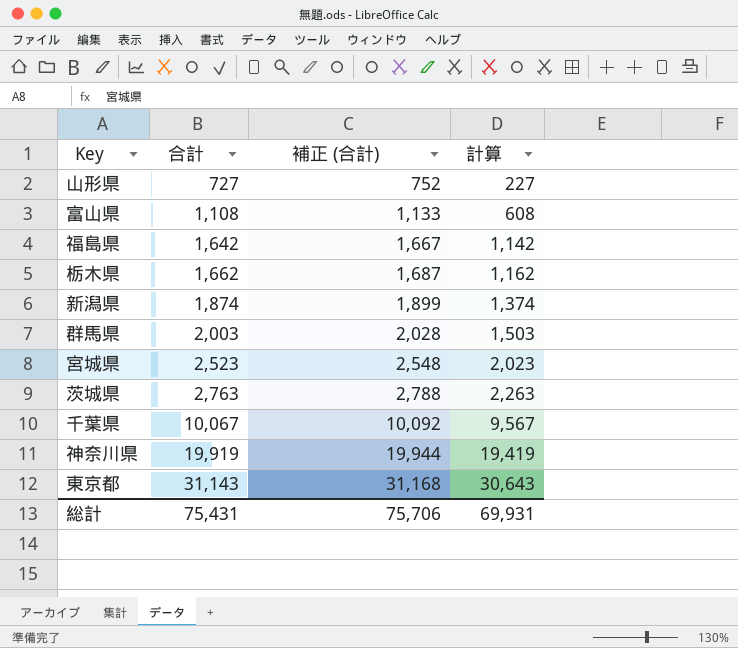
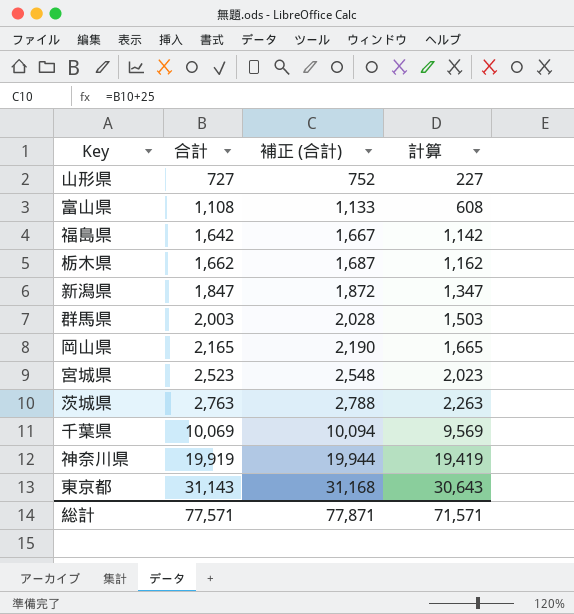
新潟県 | 合計: 1,874 -> 1,847
新潟県 | 補正 (合計): 1,899 -> 1,872
新潟県 | 計算: 1,374 -> 1,347
row 岡山県: none -> 2,165 | 2,190 | 1,665
千葉県 | 合計: 10,067 -> 10,069
千葉県 | 補正 (合計): 10,092 -> 10,094
千葉県 | 計算: 9,567 -> 9,569
総計 | 合計: 75,431 -> 77,571
総計 | 補正 (合計): 75,706 -> 77,871
総計 | 計算: 69,931 -> 71,571

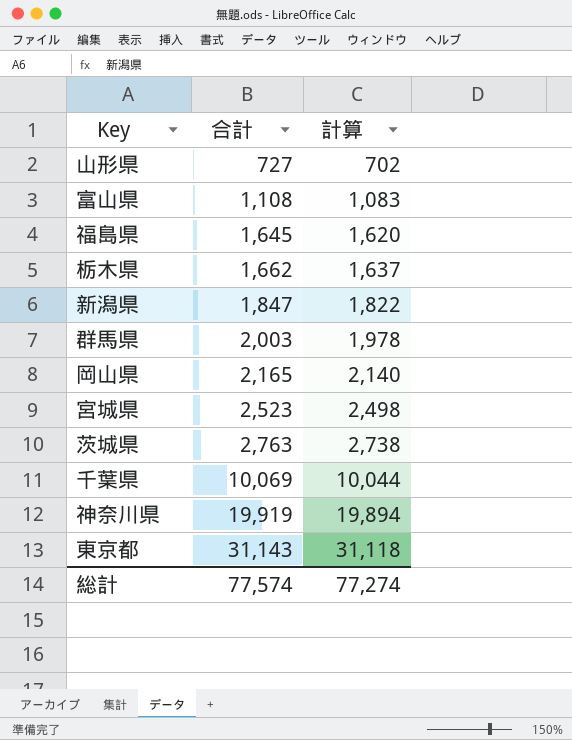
column 補正 (合計) | formula: [合計] + 25 -> none
column 計算 | formula: [合計] - 500 -> [合計] - 25
福島県 | 合計: 1,642 -> 1,645
総計 | 合計: 77,571 -> 77,574
総計 | 計算: 71,571 -> 77,274

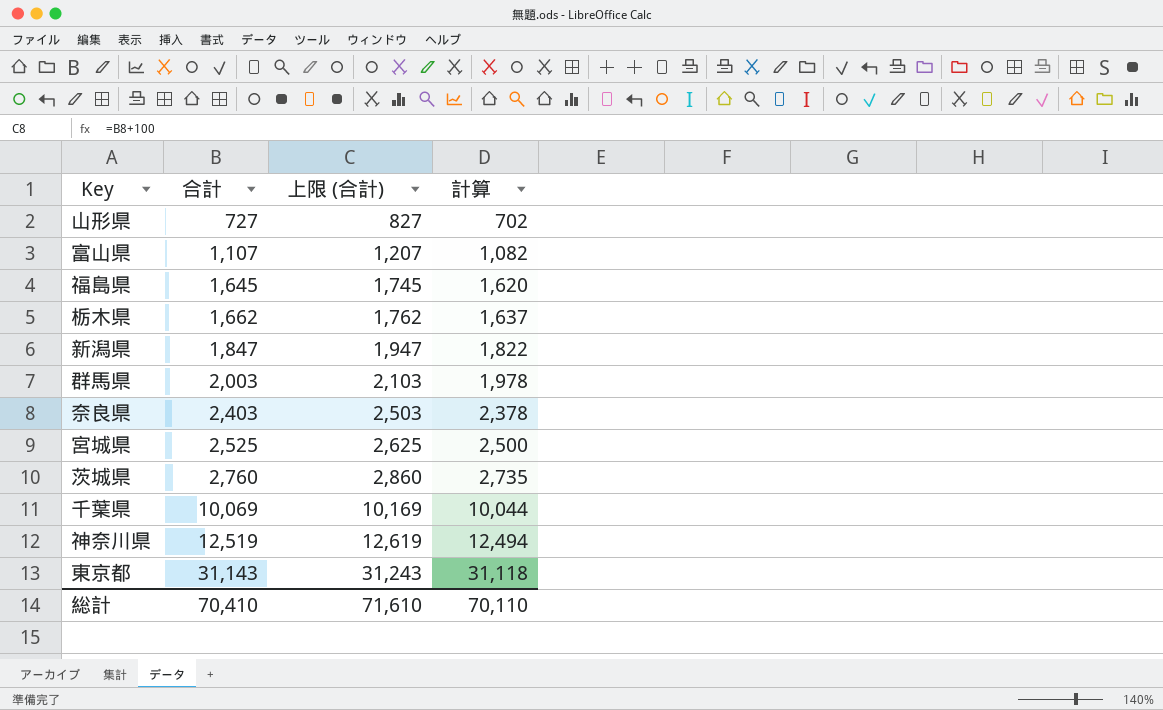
column 上限 (合計) | formula: none -> [合計] + 100
row 岡山県: 2,165 | 2,140 -> none
富山県 | 合計: 1,108 -> 1,107
富山県 | 計算: 1,083 -> 1,082
row 奈良県: none -> 2,403 | 2,503 | 2,378
宮城県 | 合計: 2,523 -> 2,525
宮城県 | 計算: 2,498 -> 2,500
茨城県 | 合計: 2,763 -> 2,760
茨城県 | 計算: 2,738 -> 2,735
神奈川県 | 合計: 19,919 -> 12,519
神奈川県 | 計算: 19,894 -> 12,494
総計 | 合計: 77,574 -> 70,410
総計 | 計算: 77,274 -> 70,110

